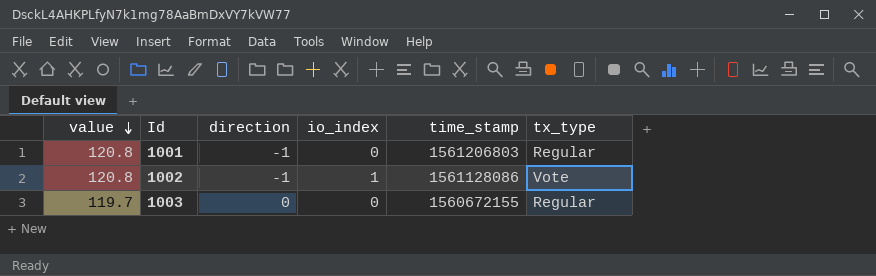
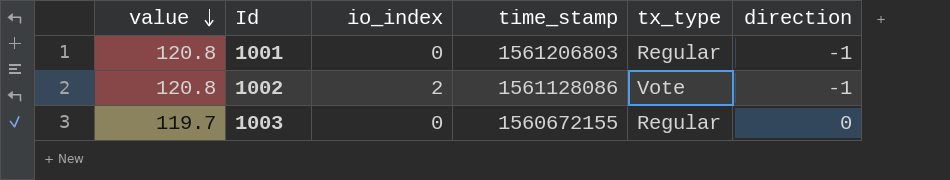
column direction | position: 3 -> 6
1002 | io_index: 1 -> 2

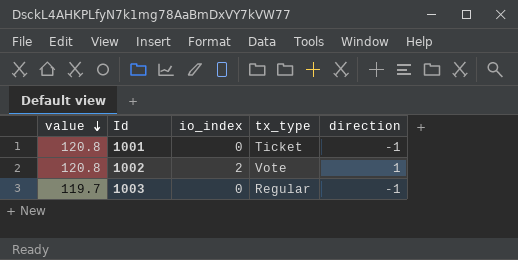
column time_stamp | position: 4 -> none
1001 | tx_type: Regular -> Ticket
1002 | direction: -1 -> 1
1003 | direction: 0 -> -1

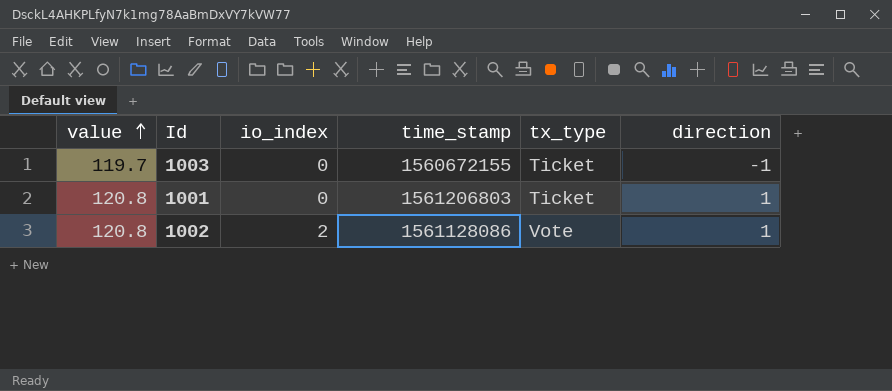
row order: value descending -> value ascending
column time_stamp | position: none -> 4
1003 | tx_type: Regular -> Ticket
1001 | direction: -1 -> 1

